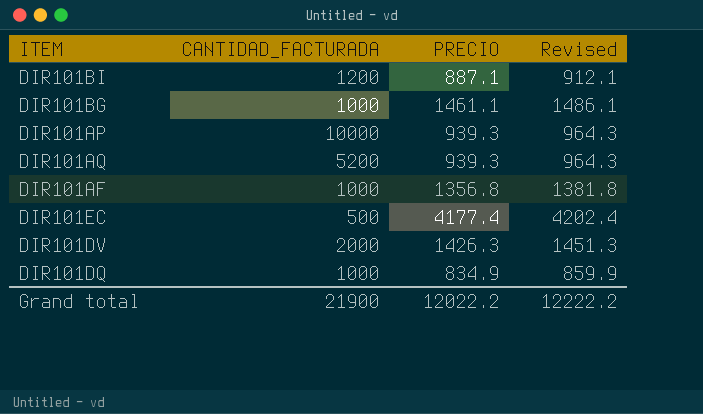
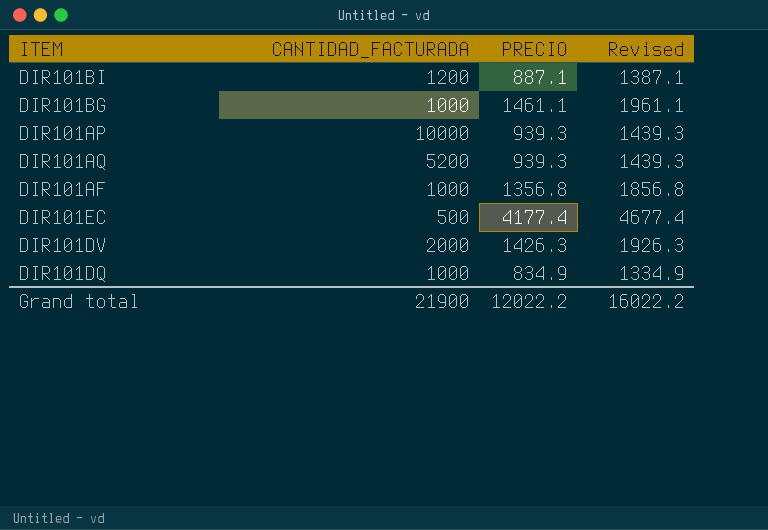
column Revised | formula: [PRECIO] + 25 -> [PRECIO] + 500
Grand total | Revised: 12222.2 -> 16022.2

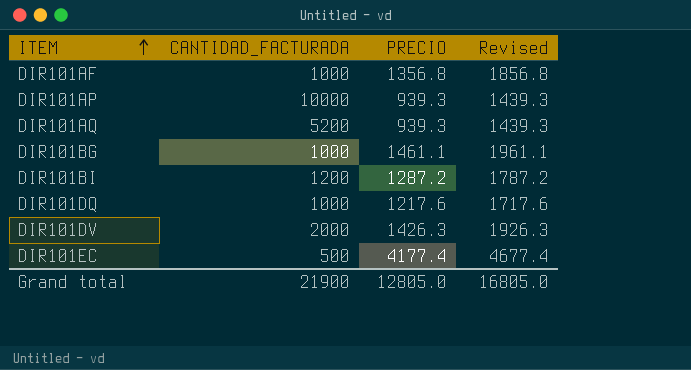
row order: none -> ITEM ascending
DIR101BI | PRECIO: 887.1 -> 1287.2
DIR101BI | Revised: 1387.1 -> 1787.2
DIR101DQ | PRECIO: 834.9 -> 1217.6
DIR101DQ | Revised: 1334.9 -> 1717.6
Grand total | PRECIO: 12022.2 -> 12805.0
Grand total | Revised: 16022.2 -> 16805.0

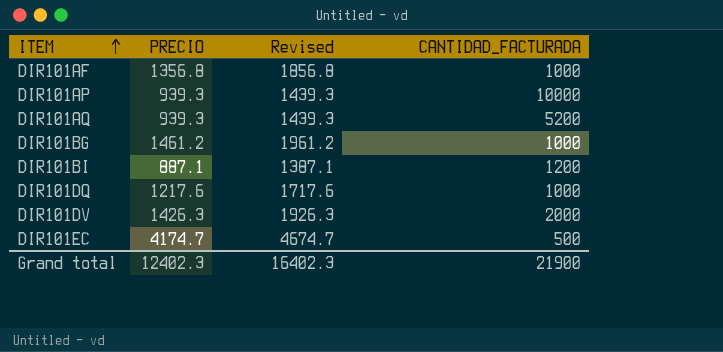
column CANTIDAD_FACTURADA | position: 2 -> 4
DIR101BG | PRECIO: 1461.1 -> 1461.2
DIR101BG | Revised: 1961.1 -> 1961.2
DIR101BI | PRECIO: 1287.2 -> 887.1
DIR101BI | Revised: 1787.2 -> 1387.1
DIR101EC | PRECIO: 4177.4 -> 4174.7
DIR101EC | Revised: 4677.4 -> 4674.7
Grand total | PRECIO: 12805.0 -> 12402.3
Grand total | Revised: 16805.0 -> 16402.3

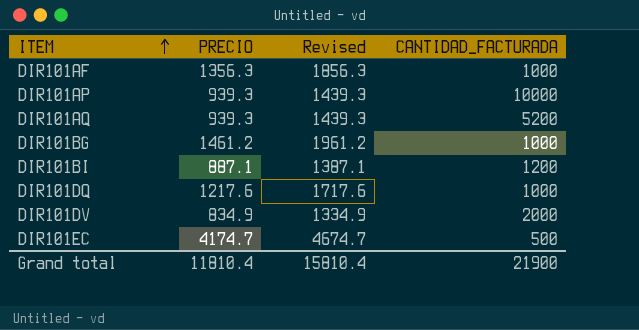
DIR101AF | PRECIO: 1356.8 -> 1356.3
DIR101AF | Revised: 1856.8 -> 1856.3
DIR101DV | PRECIO: 1426.3 -> 834.9
DIR101DV | Revised: 1926.3 -> 1334.9
Grand total | PRECIO: 12402.3 -> 11810.4
Grand total | Revised: 16402.3 -> 15810.4

